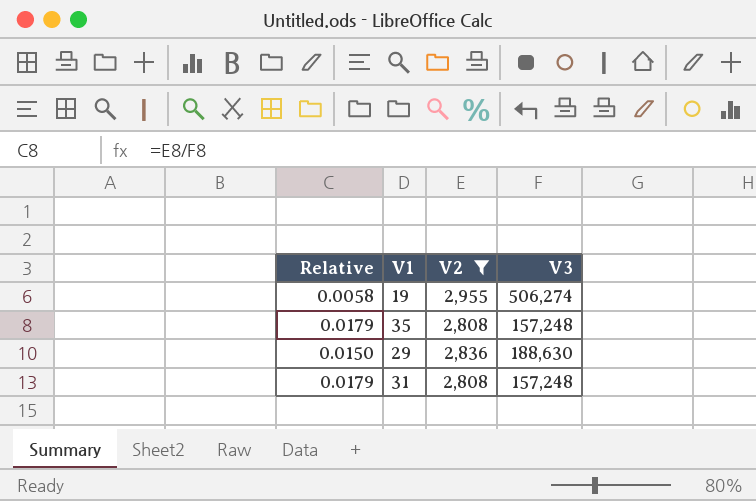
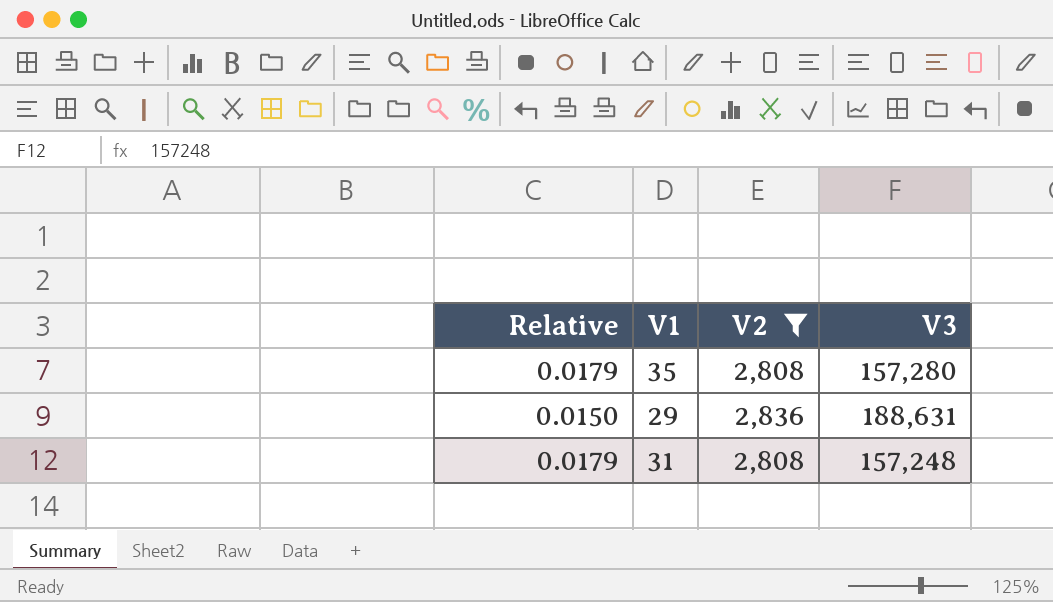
row 19: 0.0058 | 2,955 | 506,274 -> none
35 | V3: 157,248 -> 157,280
29 | V3: 188,630 -> 188,631

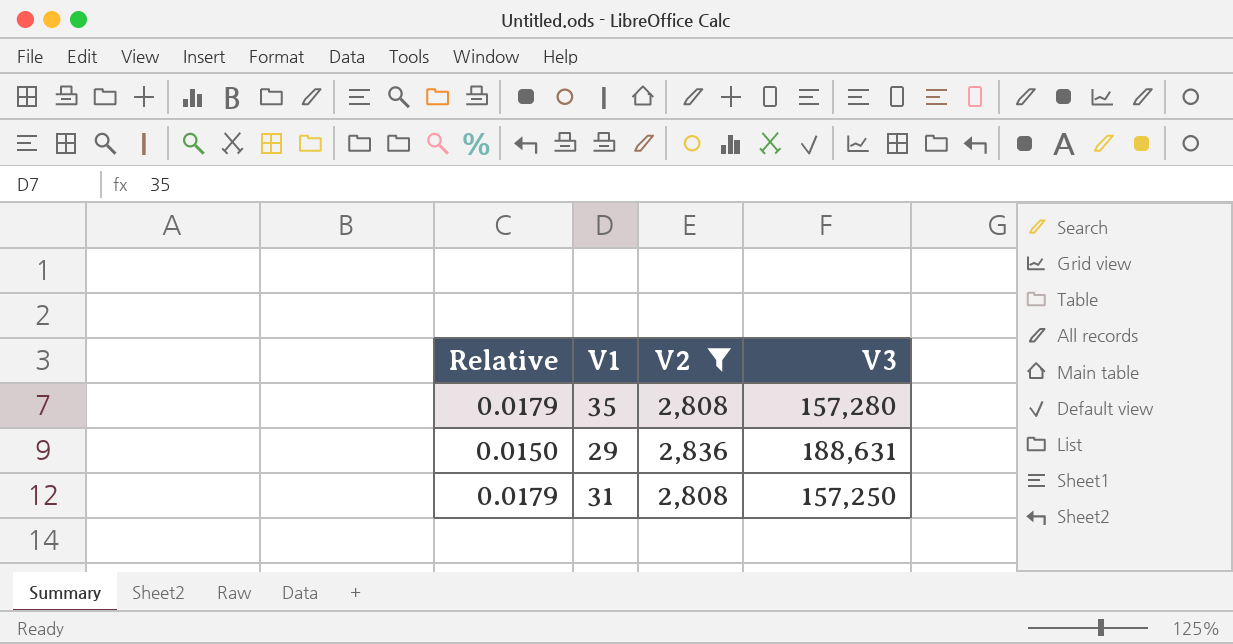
31 | V3: 157,248 -> 157,250

